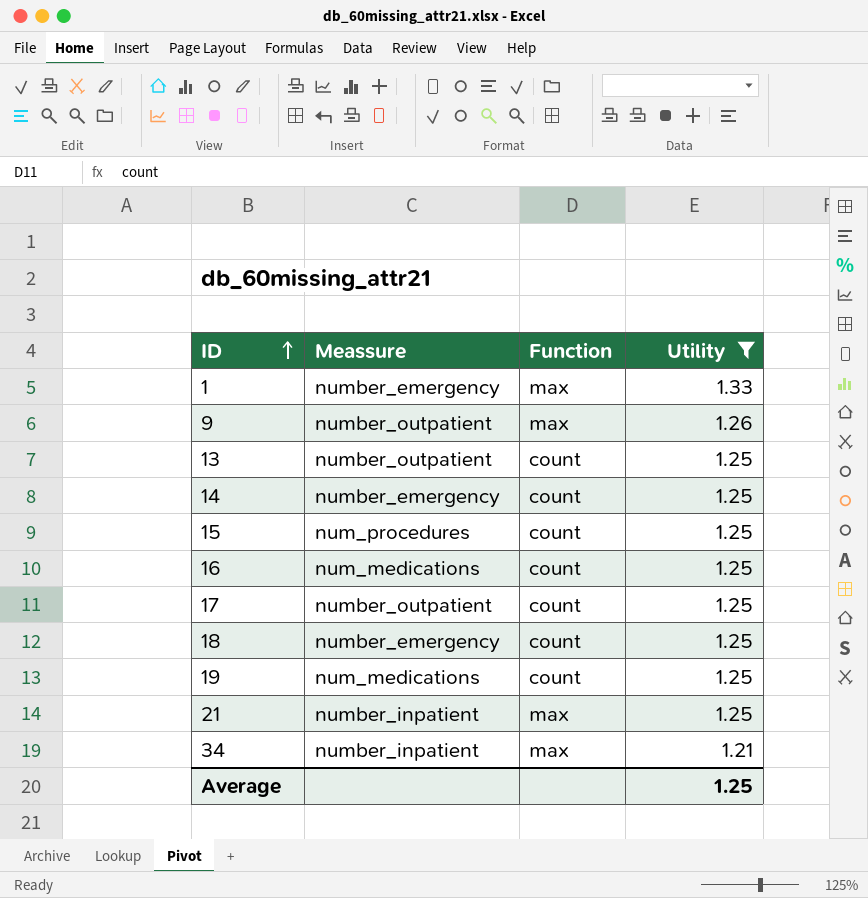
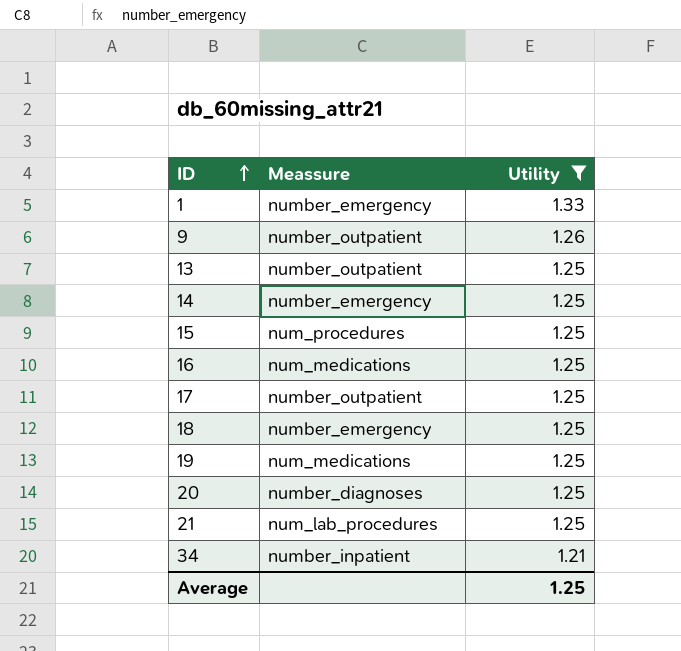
column Function | position: 3 -> none
row 20: none -> number_diagnoses | 1.25
21 | Meassure: number_inpatient -> num_lab_procedures

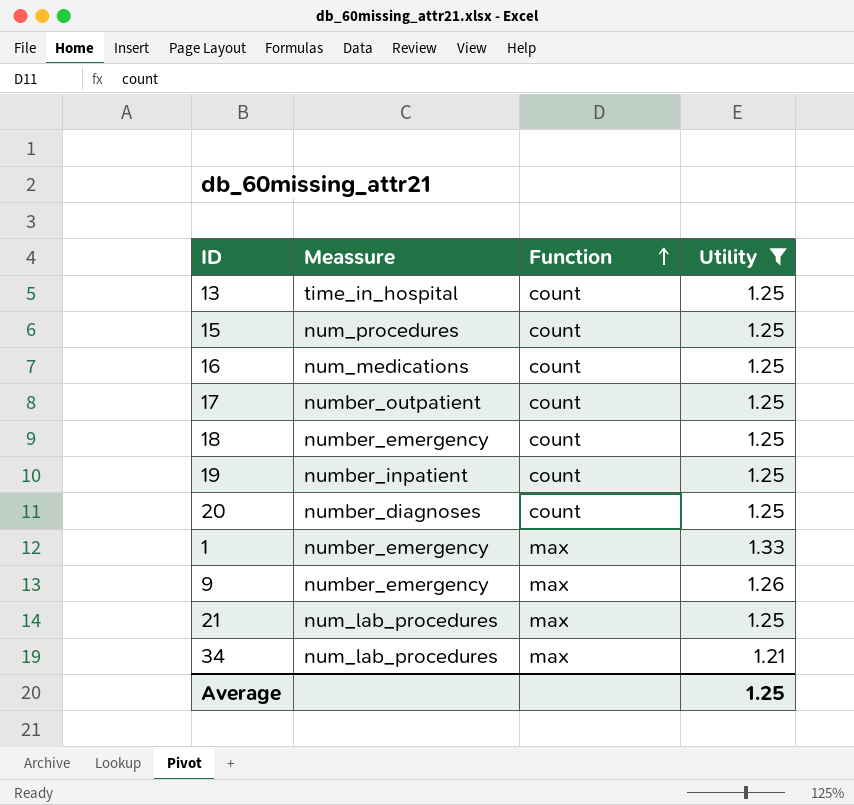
row order: ID ascending -> Function ascending
column Function | position: none -> 3
row 14: number_emergency | 1.25 -> none
13 | Meassure: number_outpatient -> time_in_hospital
19 | Meassure: num_medications -> number_inpatient
9 | Meassure: number_outpatient -> number_emergency
34 | Meassure: number_inpatient -> num_lab_procedures

